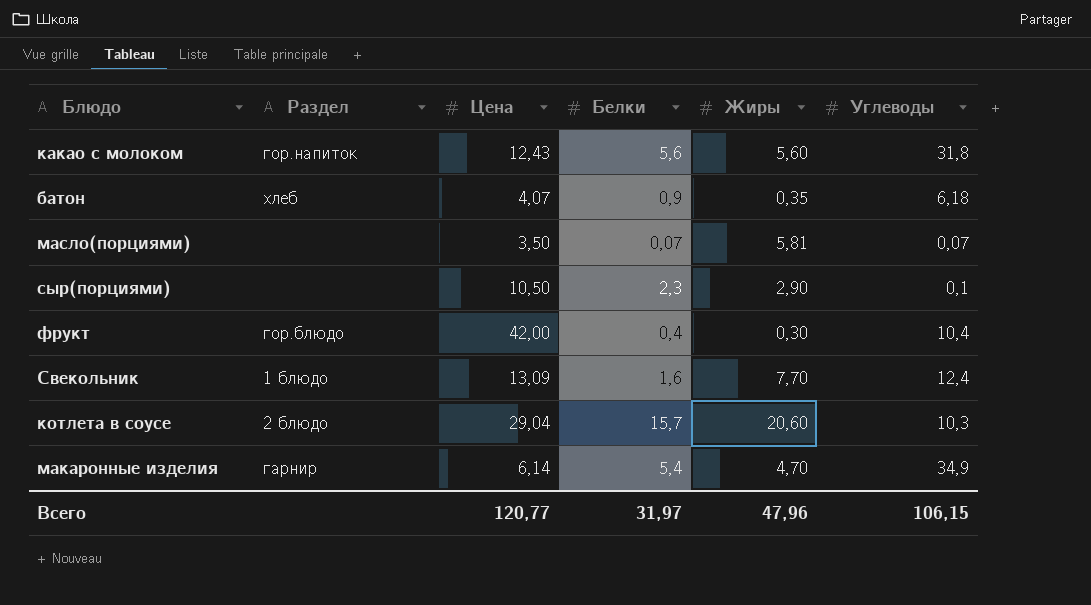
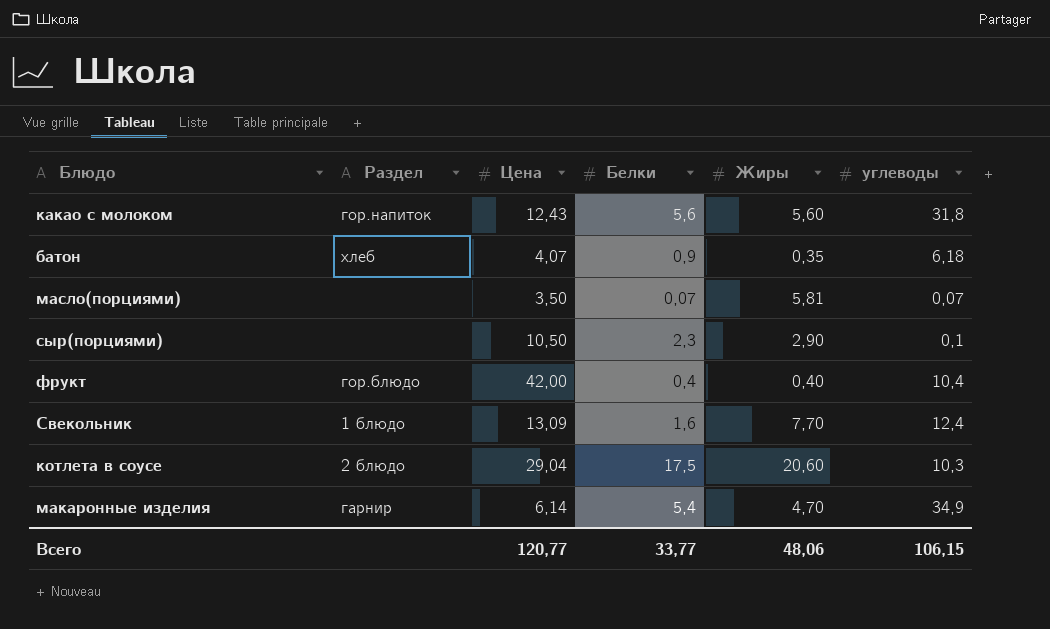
column name: Углеводы -> углеводы
фрукт | Жиры: 0,30 -> 0,40
котлета в соусе | Белки: 15,7 -> 17,5
Всего | Белки: 31,97 -> 33,77
Всего | Жиры: 47,96 -> 48,06

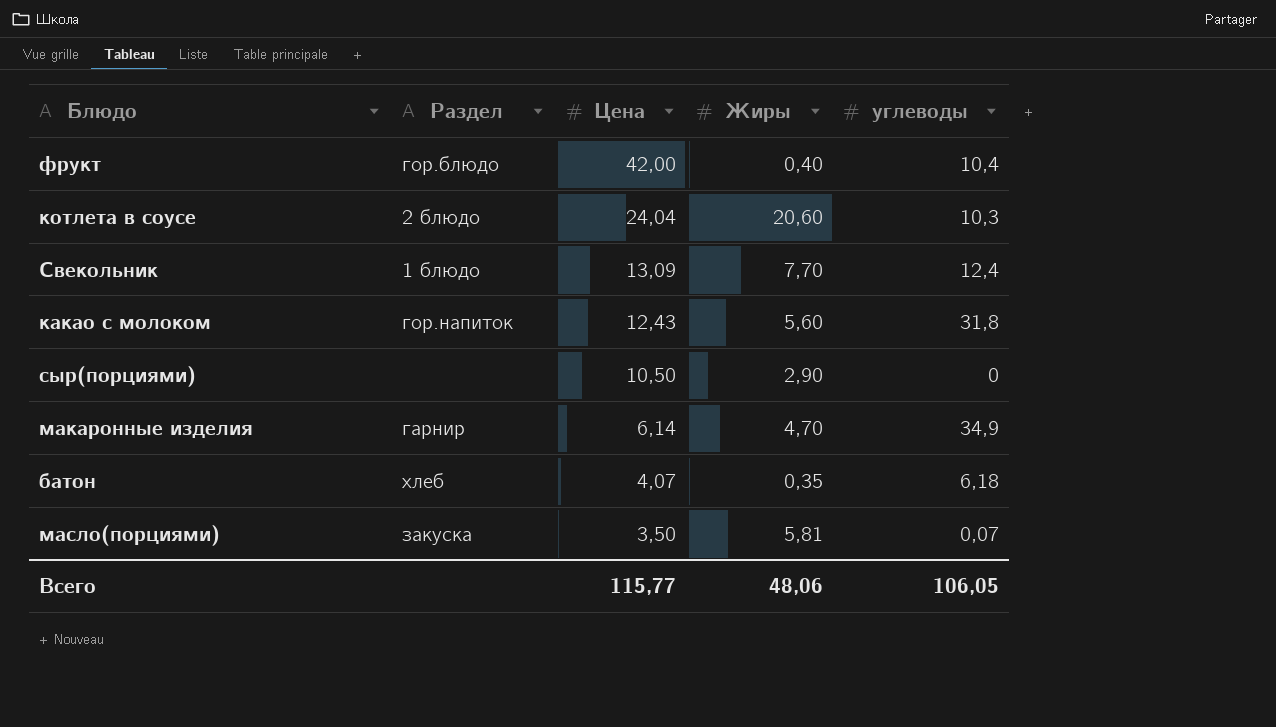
row order: none -> Цена descending
column Белки | position: 4 -> none
котлета в соусе | Цена: 29,04 -> 24,04
сыр(порциями) | углеводы: 0,1 -> 0
масло(порциями) | Раздел: none -> закуска
Всего | Цена: 120,77 -> 115,77
Всего | углеводы: 106,15 -> 106,05

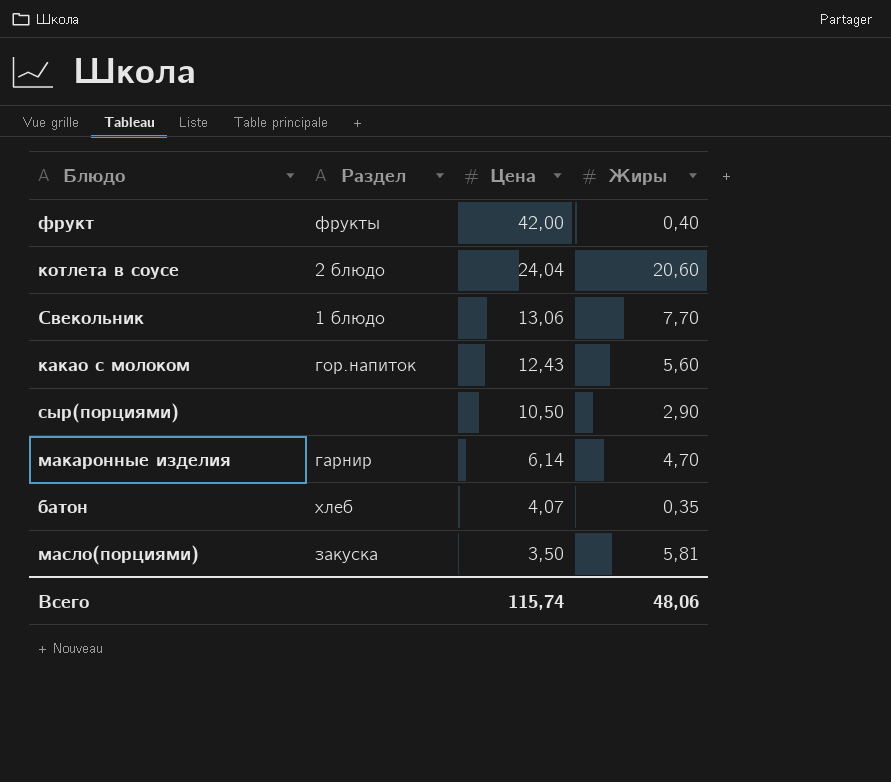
column углеводы | position: 5 -> none
фрукт | Раздел: гор.блюдо -> фрукты
Свекольник | Цена: 13,09 -> 13,06
Всего | Цена: 115,77 -> 115,74

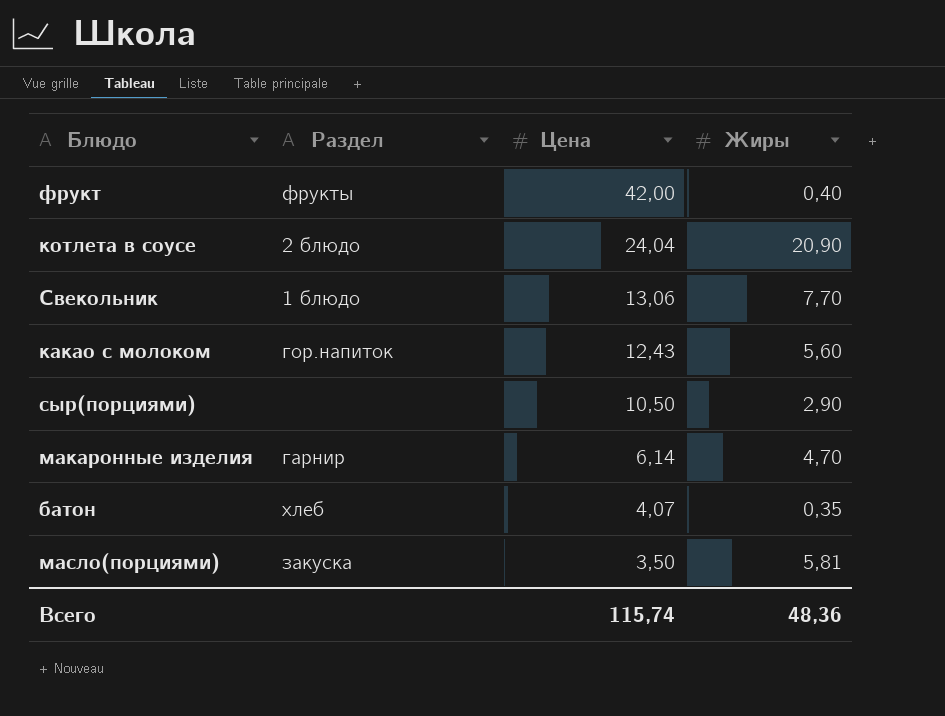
котлета в соусе | Жиры: 20,60 -> 20,90
Всего | Жиры: 48,06 -> 48,36

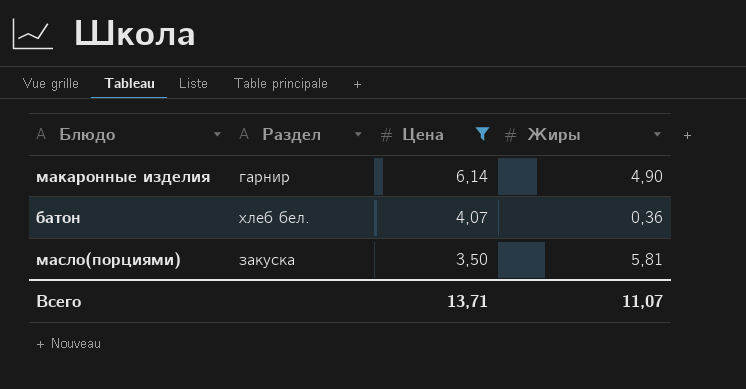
filter: none -> Цена <= 6,14
макаронные изделия | Жиры: 4,70 -> 4,90
батон | Раздел: хлеб -> хлеб бел.
батон | Жиры: 0,35 -> 0,36
Всего | Цена: 115,74 -> 13,71
Всего | Жиры: 48,36 -> 11,07

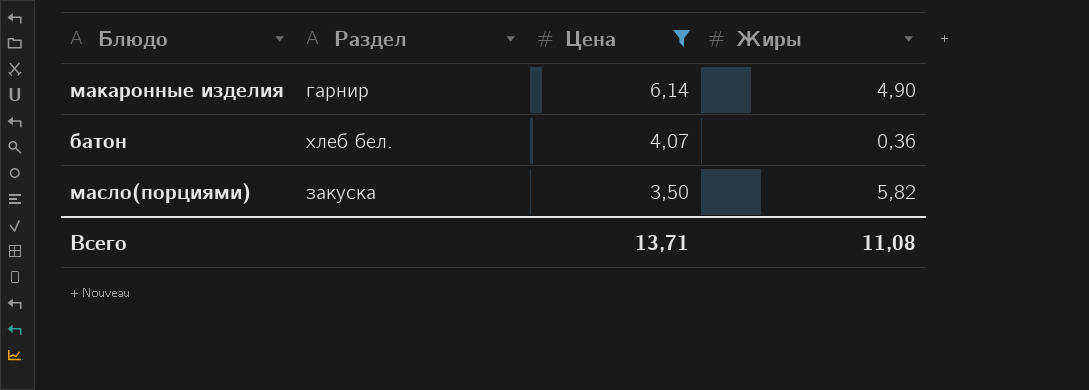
масло(порциями) | Жиры: 5,81 -> 5,82
Всего | Жиры: 11,07 -> 11,08

